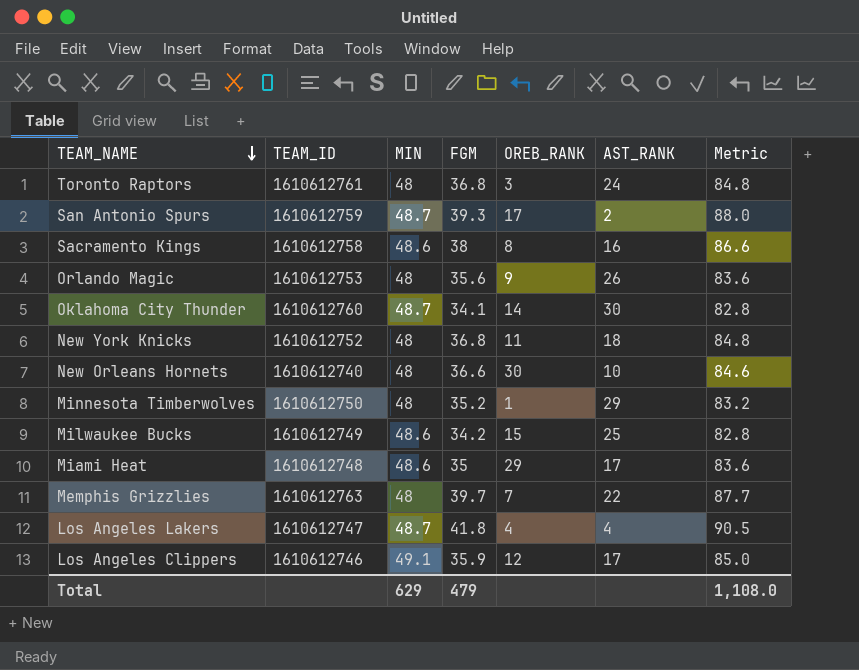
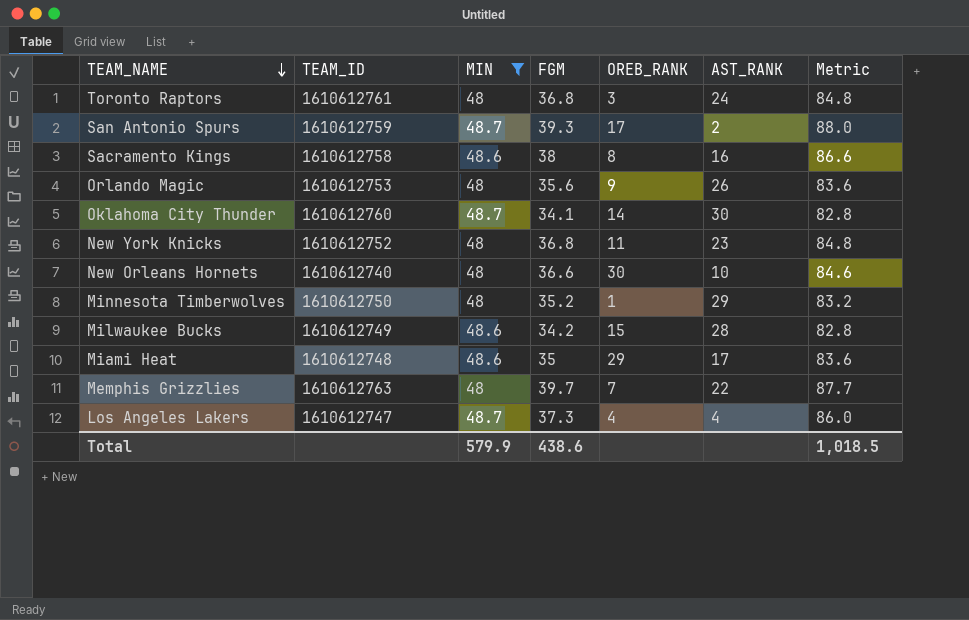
filter: none -> MIN != 49.1
New York Knicks | AST_RANK: 18 -> 23
Milwaukee Bucks | AST_RANK: 25 -> 28
Los Angeles Lakers | FGM: 41.8 -> 37.3
Los Angeles Lakers | Metric: 90.5 -> 86.0
Total | MIN: 629 -> 579.9
Total | FGM: 479 -> 438.6
Total | Metric: 1,108.0 -> 1,018.5

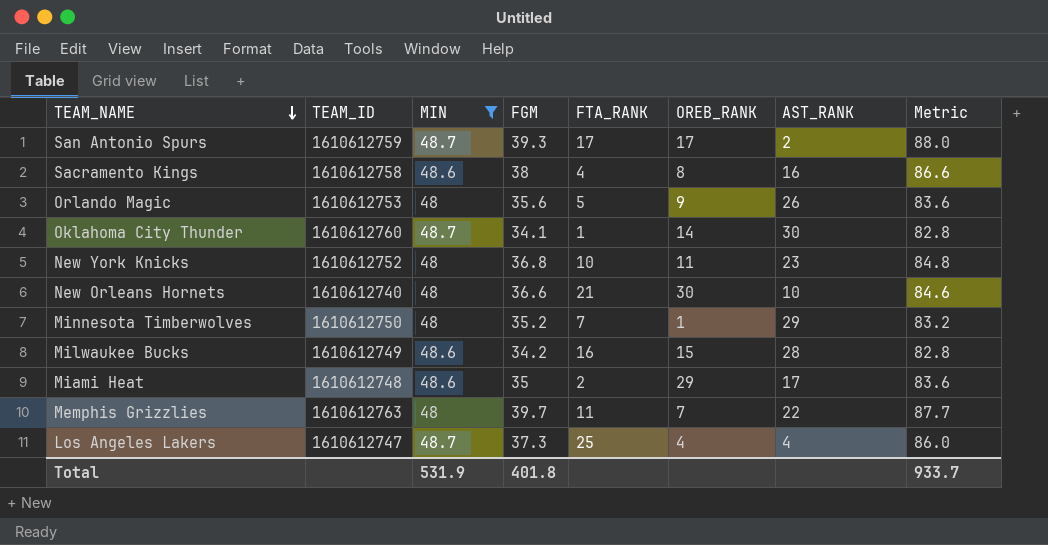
column FTA_RANK | position: none -> 5
row Toronto Raptors: 1610612761 | 48 | 36.8 | 3 | 24 | 84.8 -> none
Total | MIN: 579.9 -> 531.9
Total | FGM: 438.6 -> 401.8
Total | Metric: 1,018.5 -> 933.7

